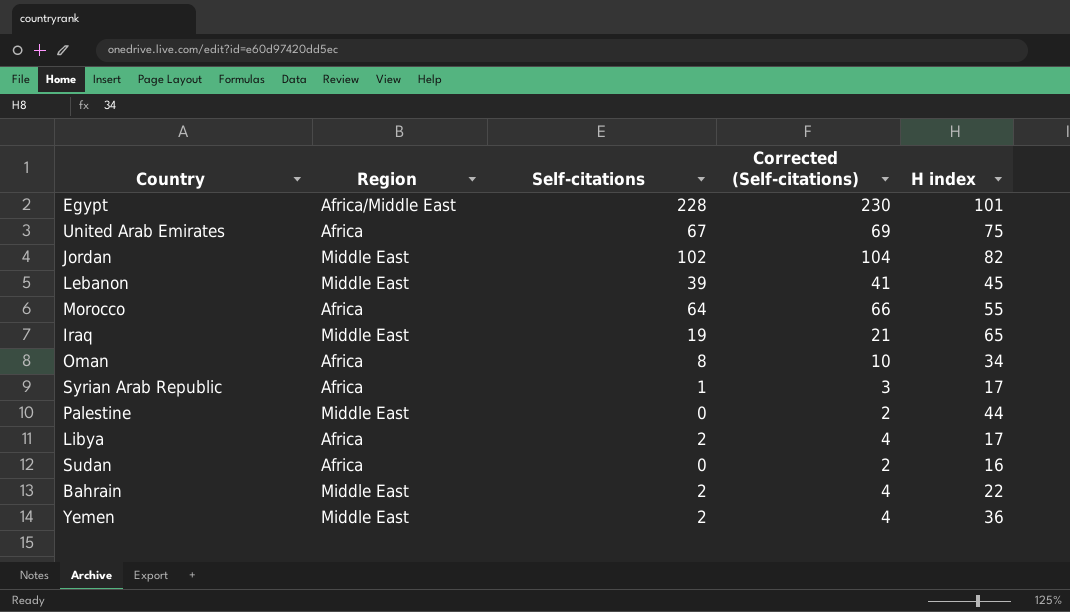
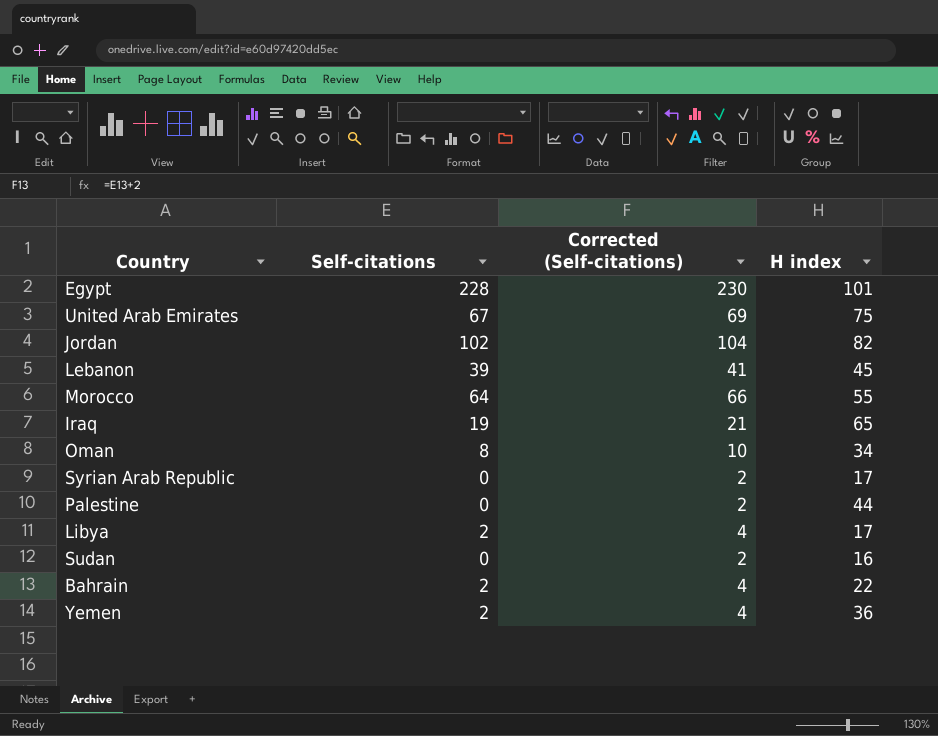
column Region | position: 2 -> none
Syrian Arab Republic | Self-citations: 1 -> 0
Syrian Arab Republic | Corrected (Self-citations): 3 -> 2

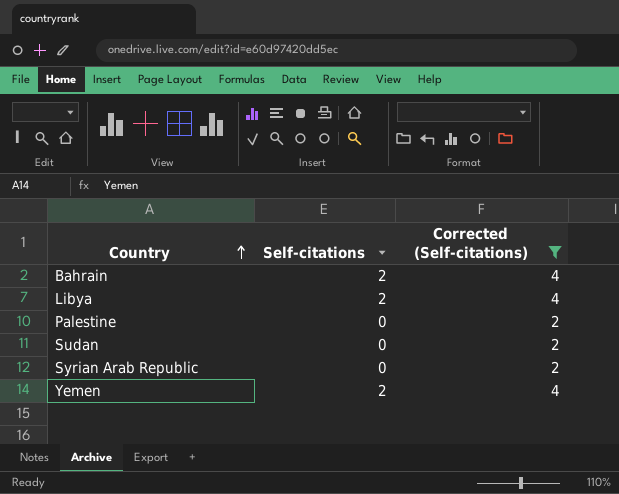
filter: none -> Corrected (Self-citations) <= 4
row order: none -> Country ascending
column H index | position: 4 -> none

